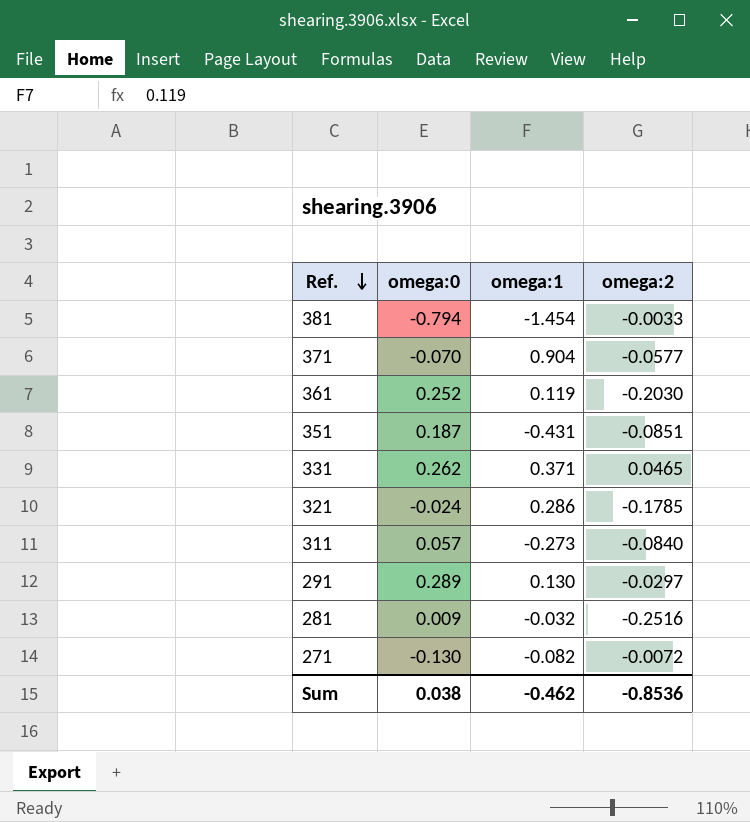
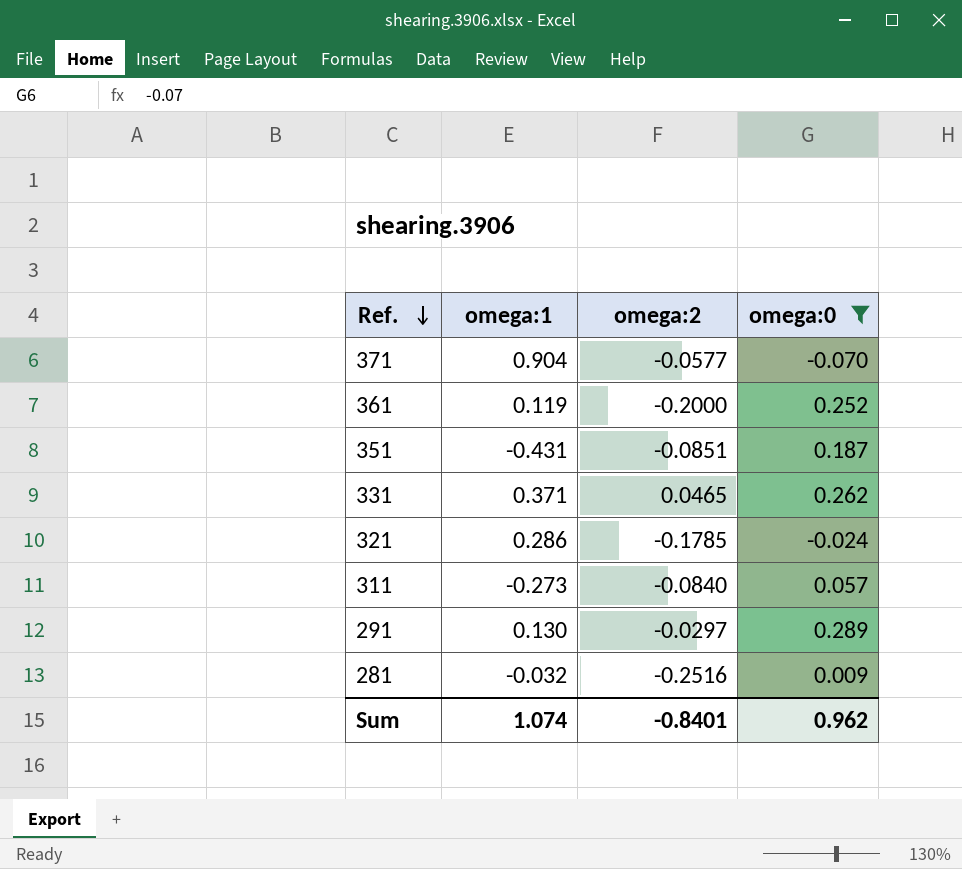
filter: none -> omega:0 >= -0.070
column omega:0 | position: 2 -> 4
361 | omega:2: -0.2030 -> -0.2000
Sum | omega:1: -0.462 -> 1.074
Sum | omega:2: -0.8536 -> -0.8401
Sum | omega:0: 0.038 -> 0.962

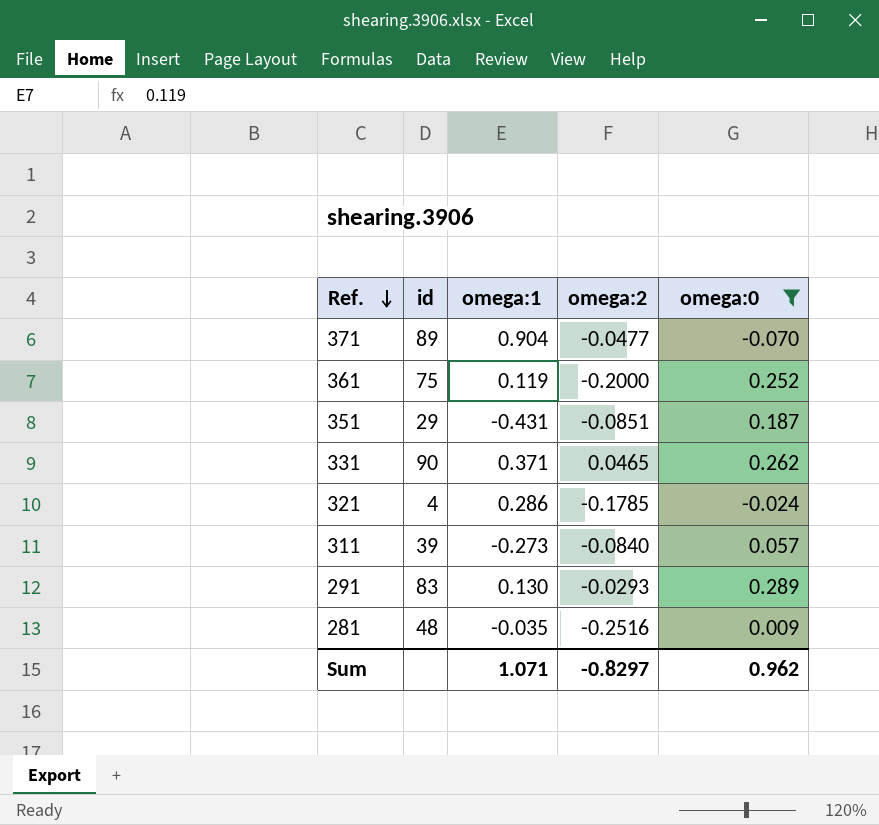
column id | position: none -> 2
371 | omega:2: -0.0577 -> -0.0477
291 | omega:2: -0.0297 -> -0.0293
281 | omega:1: -0.032 -> -0.035
Sum | omega:1: 1.074 -> 1.071
Sum | omega:2: -0.8401 -> -0.8297

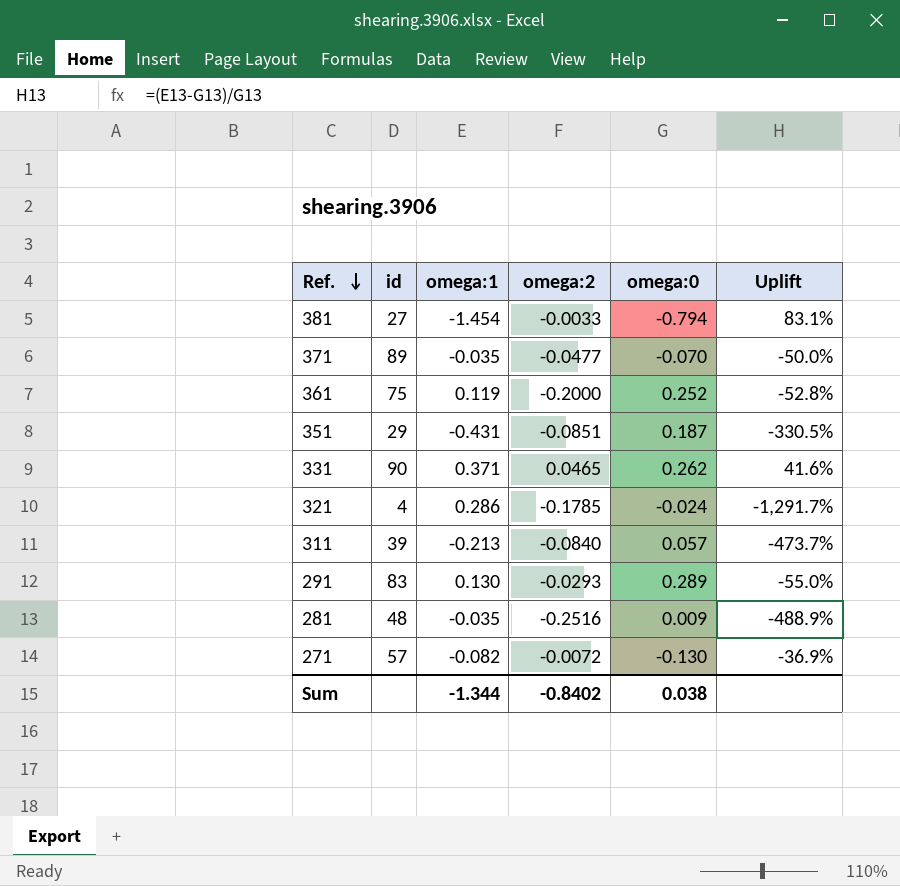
filter: omega:0 >= -0.070 -> none
column Uplift | formula: none -> ([omega:1] - [omega:0]) / [omega:0]
371 | omega:1: 0.904 -> -0.035
311 | omega:1: -0.273 -> -0.213
Sum | omega:1: 1.071 -> -1.344
Sum | omega:2: -0.8297 -> -0.8402
Sum | omega:0: 0.962 -> 0.038

